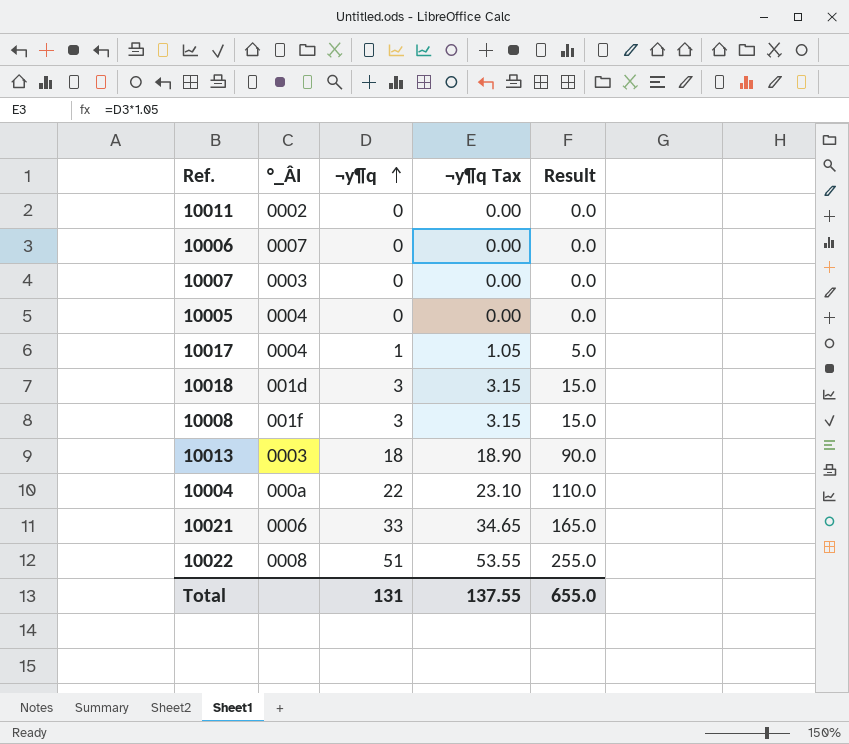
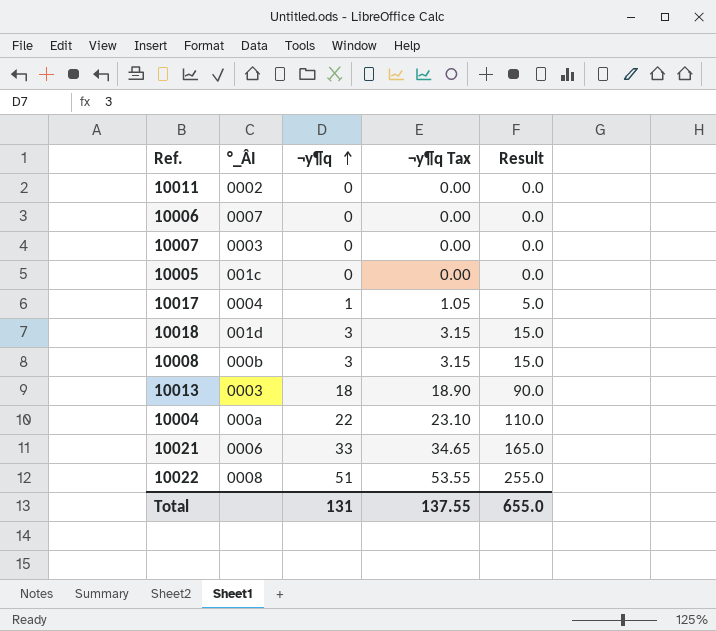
10005 | °_ÂI: 0004 -> 001c
10008 | °_ÂI: 001f -> 000b

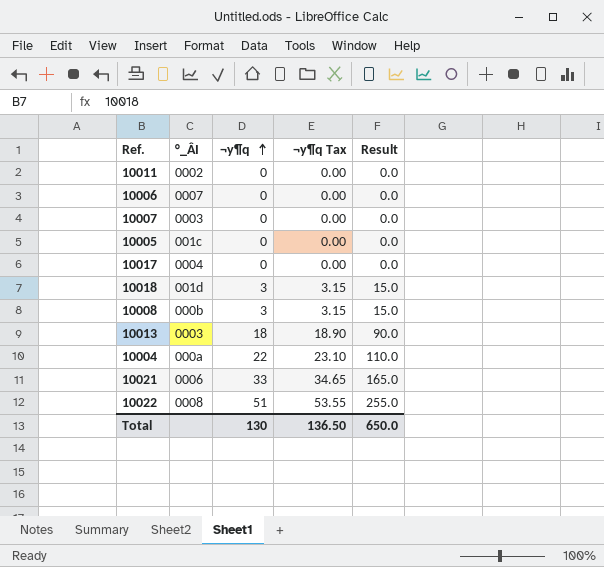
10017 | ¬y¶q: 1 -> 0
10017 | ¬y¶q Tax: 1.05 -> 0.00
10017 | Result: 5.0 -> 0.0
Total | ¬y¶q: 131 -> 130
Total | ¬y¶q Tax: 137.55 -> 136.50
Total | Result: 655.0 -> 650.0

